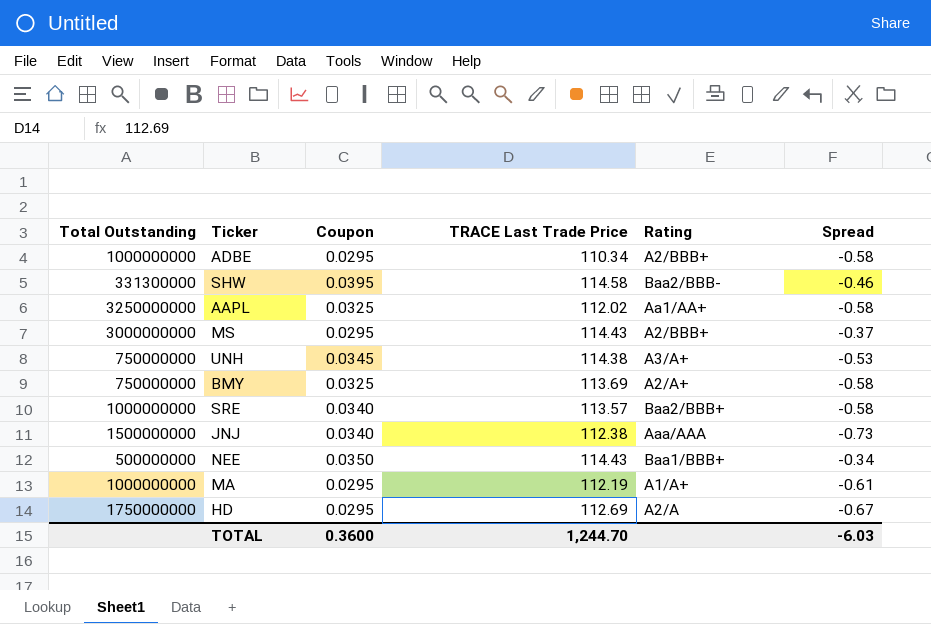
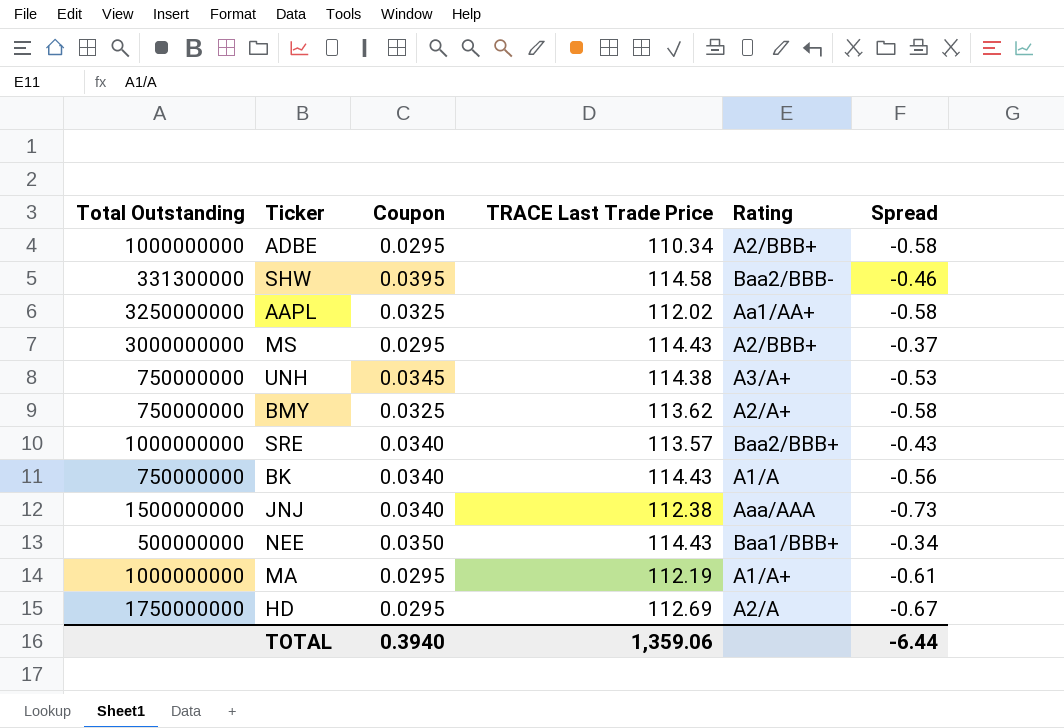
BMY | TRACE Last Trade Price: 113.69 -> 113.62
SRE | Spread: -0.58 -> -0.43
row BK: none -> 750000000 | 0.0340 | 114.43 | A1/A | -0.56
TOTAL | Coupon: 0.3600 -> 0.3940
TOTAL | TRACE Last Trade Price: 1,244.70 -> 1,359.06
TOTAL | Spread: -6.03 -> -6.44

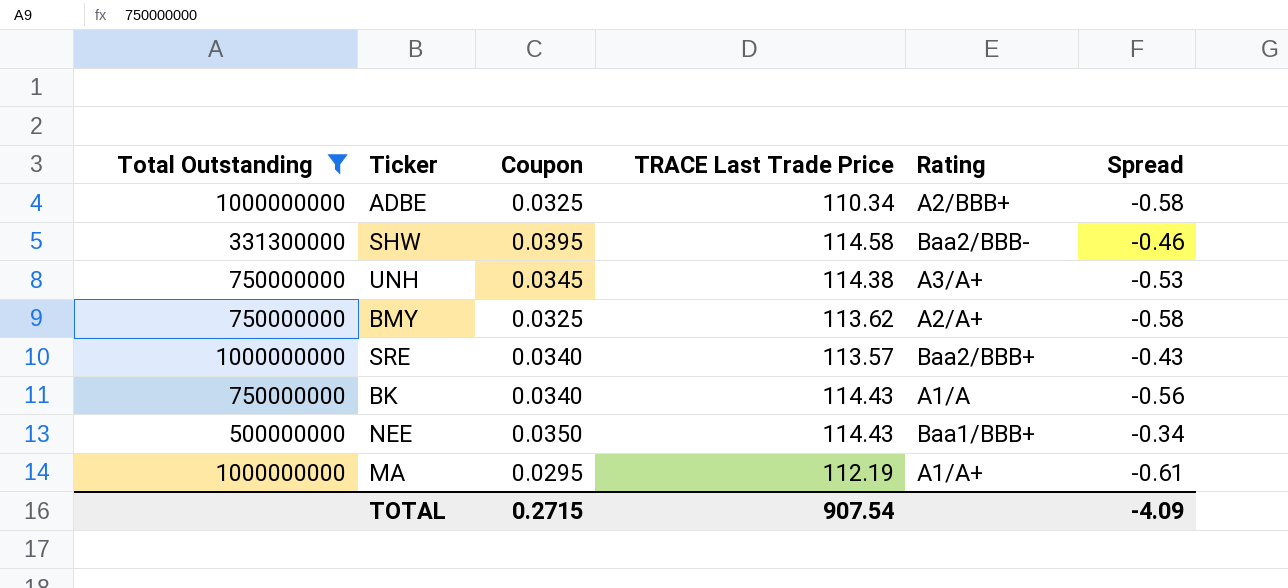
filter: none -> Total Outstanding <= 1000000000
ADBE | Coupon: 0.0295 -> 0.0325
TOTAL | Coupon: 0.3940 -> 0.2715
TOTAL | TRACE Last Trade Price: 1,359.06 -> 907.54
TOTAL | Spread: -6.44 -> -4.09

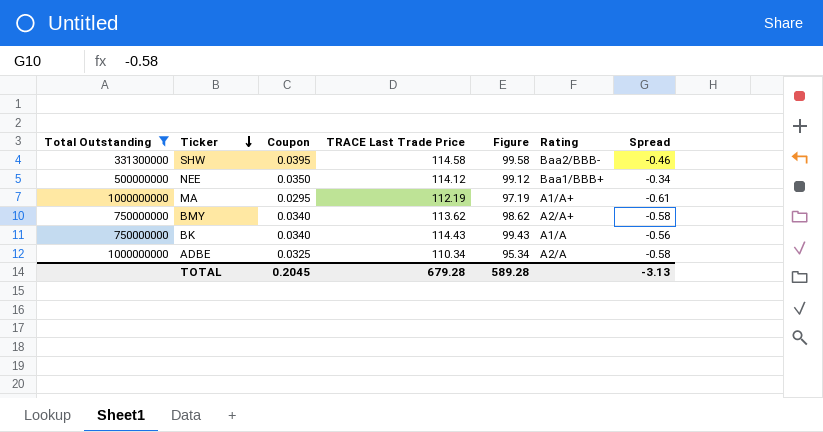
row order: none -> Ticker descending
column Figure | formula: none -> [TRACE Last Trade Price] - 15
row UNH: 750000000 | 0.0345 | 114.38 | A3/A+ | -0.53 -> none
row SRE: 1000000000 | 0.0340 | 113.57 | Baa2/BBB+ | -0.43 -> none
NEE | TRACE Last Trade Price: 114.43 -> 114.12
BMY | Coupon: 0.0325 -> 0.0340
ADBE | Rating: A2/BBB+ -> A2/A
TOTAL | Coupon: 0.2715 -> 0.2045
TOTAL | TRACE Last Trade Price: 907.54 -> 679.28
TOTAL | Spread: -4.09 -> -3.13

